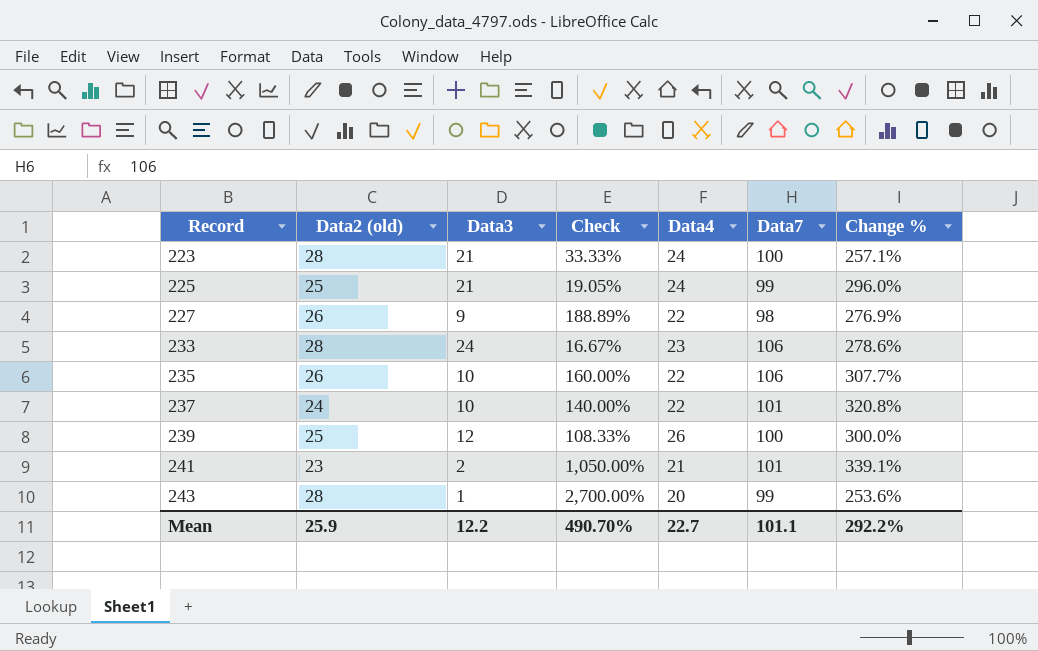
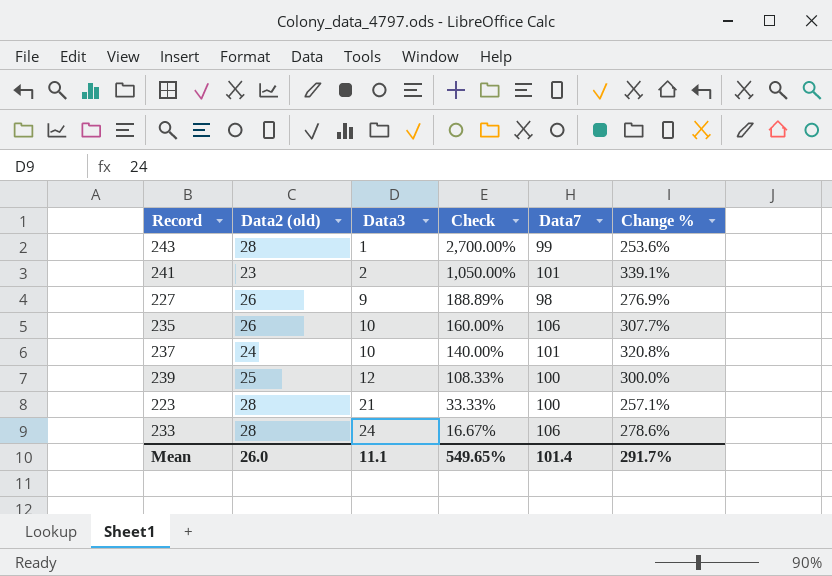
row order: Record ascending -> Data3 ascending
column Data4 | position: 5 -> none
row 225: 25 | 21 | 19.05% | 24 | 99 | 296.0% -> none
Mean | Data2 (old): 25.9 -> 26.0
Mean | Data3: 12.2 -> 11.1
Mean | Check: 490.70% -> 549.65%
Mean | Data7: 101.1 -> 101.4
Mean | Change %: 292.2% -> 291.7%

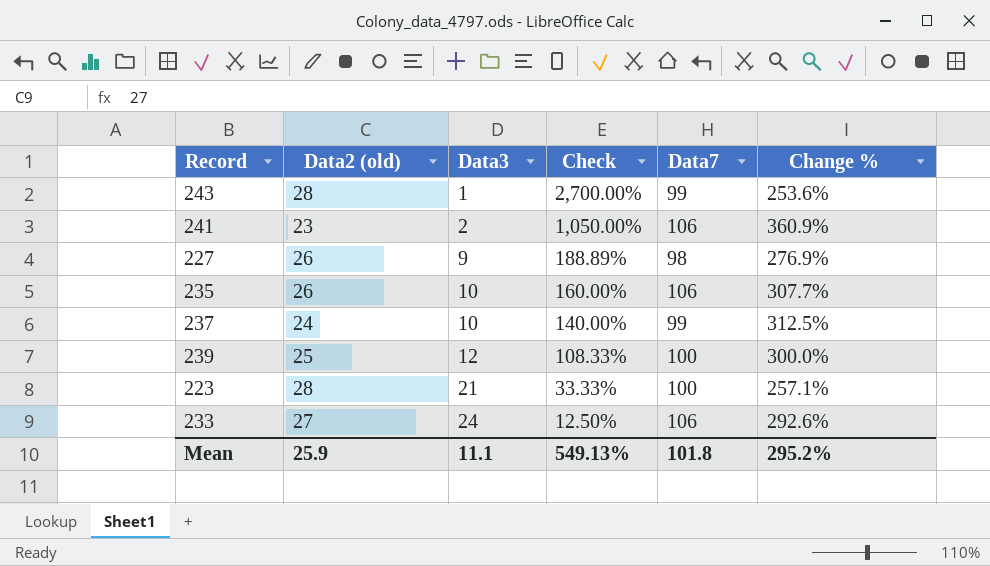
241 | Data7: 101 -> 106
241 | Change %: 339.1% -> 360.9%
237 | Data7: 101 -> 99
237 | Change %: 320.8% -> 312.5%
233 | Data2 (old): 28 -> 27
233 | Check: 16.67% -> 12.50%
233 | Change %: 278.6% -> 292.6%
Mean | Data2 (old): 26.0 -> 25.9
Mean | Check: 549.65% -> 549.13%
Mean | Data7: 101.4 -> 101.8
Mean | Change %: 291.7% -> 295.2%

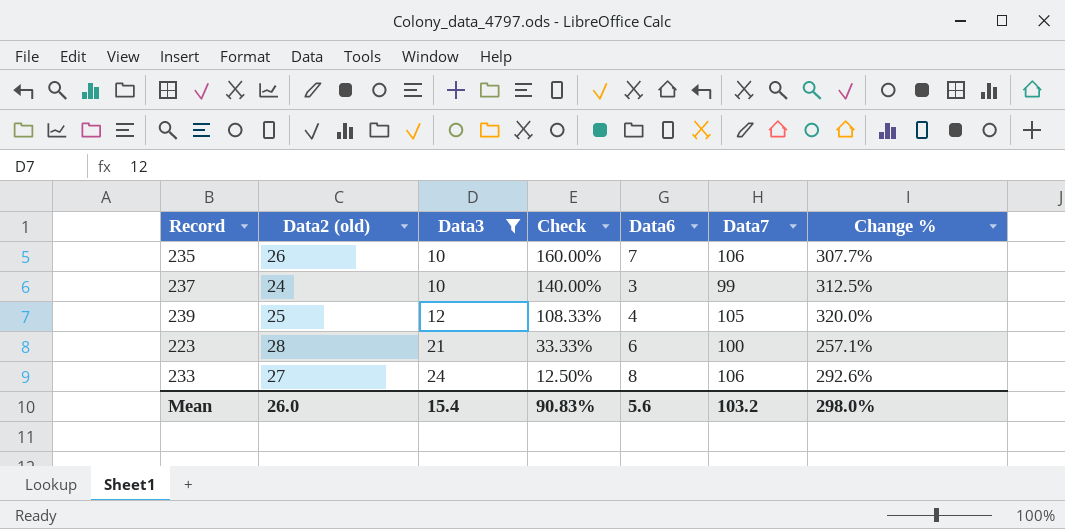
filter: none -> Data3 >= 10
column Data6 | position: none -> 5
239 | Data7: 100 -> 105
239 | Change %: 300.0% -> 320.0%
Mean | Data2 (old): 25.9 -> 26.0
Mean | Data3: 11.1 -> 15.4
Mean | Check: 549.13% -> 90.83%
Mean | Data7: 101.8 -> 103.2
Mean | Change %: 295.2% -> 298.0%

